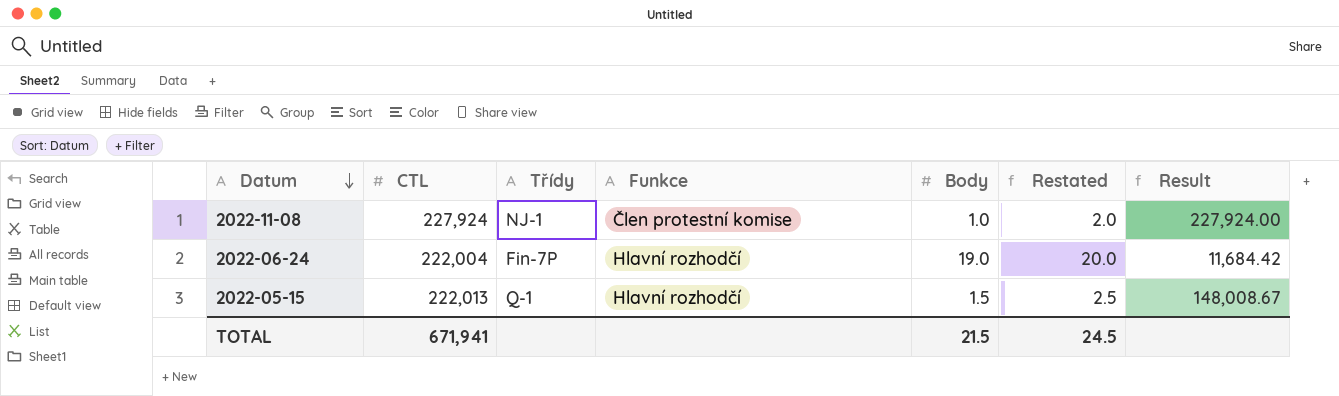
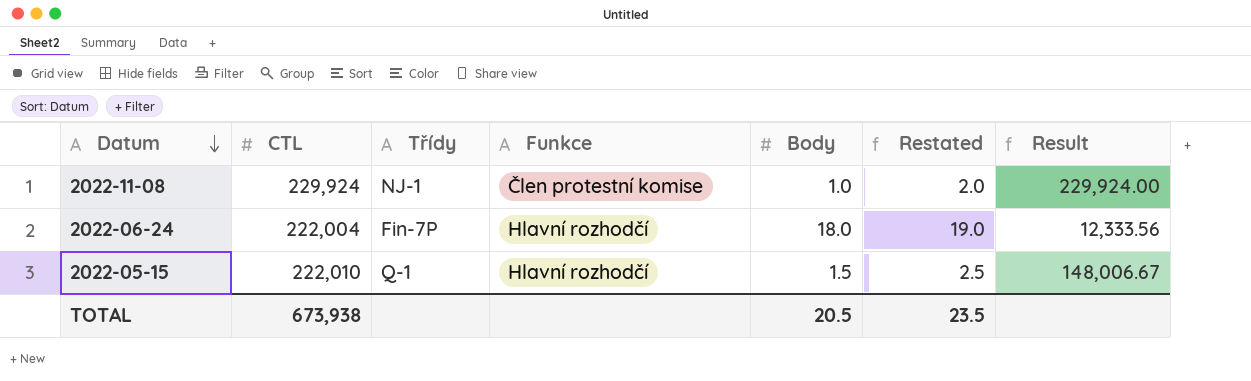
2022-11-08 | CTL: 227,924 -> 229,924
2022-11-08 | Result: 227,924.00 -> 229,924.00
2022-06-24 | Body: 19.0 -> 18.0
2022-06-24 | Restated: 20.0 -> 19.0
2022-06-24 | Result: 11,684.42 -> 12,333.56
2022-05-15 | CTL: 222,013 -> 222,010
2022-05-15 | Result: 148,008.67 -> 148,006.67
TOTAL | CTL: 671,941 -> 673,938
TOTAL | Body: 21.5 -> 20.5
TOTAL | Restated: 24.5 -> 23.5

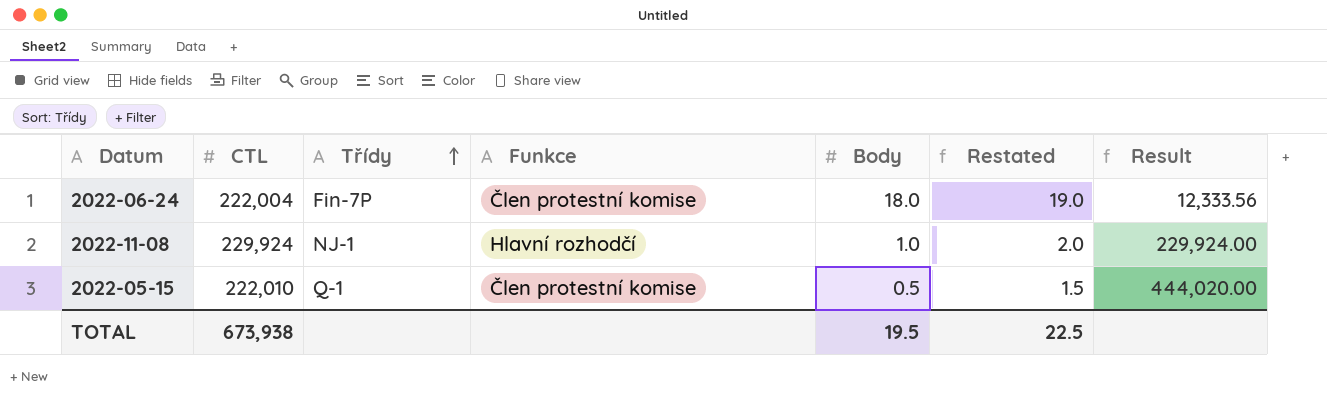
row order: Datum descending -> Třídy ascending
2022-06-24 | Funkce: Hlavní rozhodčí -> Člen protestní komise
2022-11-08 | Funkce: Člen protestní komise -> Hlavní rozhodčí
2022-05-15 | Funkce: Hlavní rozhodčí -> Člen protestní komise
2022-05-15 | Body: 1.5 -> 0.5
2022-05-15 | Restated: 2.5 -> 1.5
2022-05-15 | Result: 148,006.67 -> 444,020.00
TOTAL | Body: 20.5 -> 19.5
TOTAL | Restated: 23.5 -> 22.5

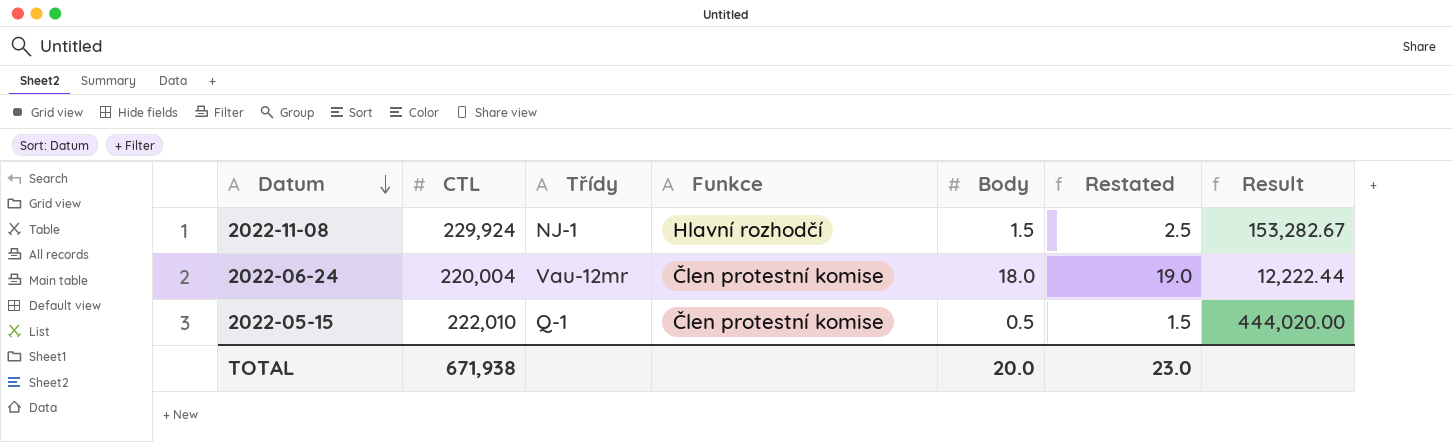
row order: Třídy ascending -> Datum descending
2022-11-08 | Body: 1.0 -> 1.5
2022-11-08 | Restated: 2.0 -> 2.5
2022-11-08 | Result: 229,924.00 -> 153,282.67
2022-06-24 | CTL: 222,004 -> 220,004
2022-06-24 | Třídy: Fin-7P -> Vau-12mr
2022-06-24 | Result: 12,333.56 -> 12,222.44
TOTAL | CTL: 673,938 -> 671,938
TOTAL | Body: 19.5 -> 20.0
TOTAL | Restated: 22.5 -> 23.0

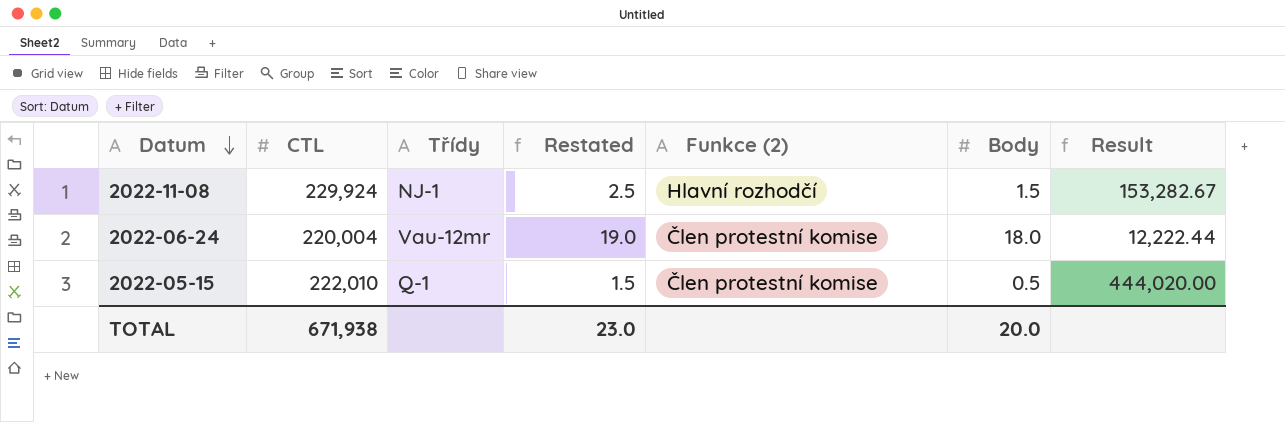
column Restated | position: 6 -> 4
column name: Funkce -> Funkce (2)

